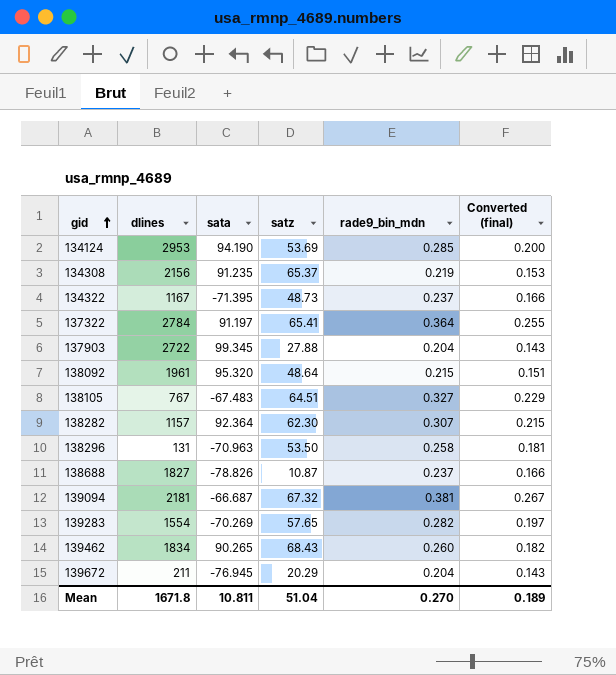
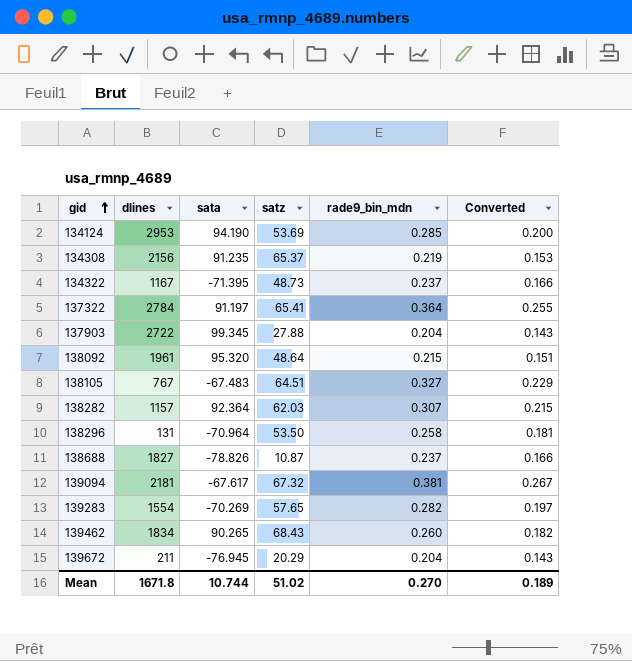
column name: Converted (final) -> Converted
138282 | satz: 62.30 -> 62.03
138296 | sata: -70.963 -> -70.964
139094 | sata: -66.687 -> -67.617
Mean | sata: 10.811 -> 10.744
Mean | satz: 51.04 -> 51.02

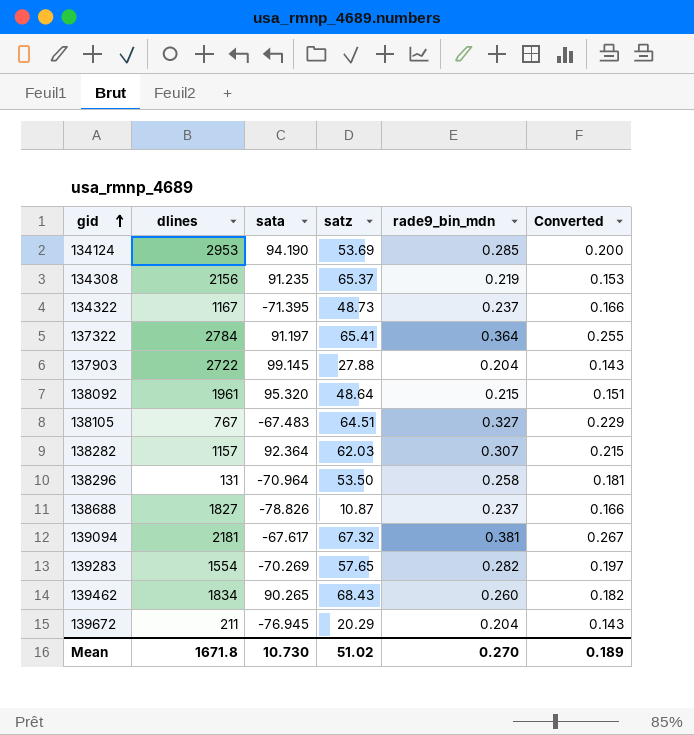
137903 | sata: 99.345 -> 99.145
Mean | sata: 10.744 -> 10.730

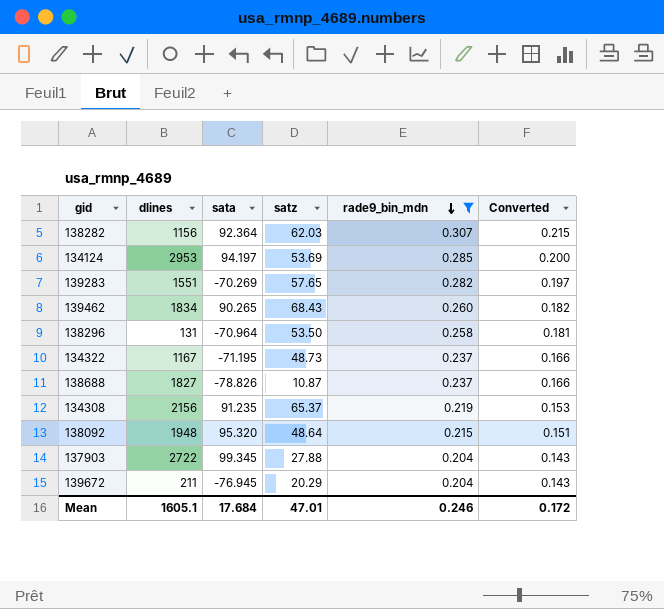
filter: none -> rade9_bin_mdn <= 0.307
row order: gid ascending -> rade9_bin_mdn descending
138282 | dlines: 1157 -> 1156
134124 | sata: 94.190 -> 94.197
139283 | dlines: 1554 -> 1551
134322 | sata: -71.395 -> -71.195
138092 | dlines: 1961 -> 1948
137903 | sata: 99.145 -> 99.345
Mean | dlines: 1671.8 -> 1605.1
Mean | sata: 10.730 -> 17.684
Mean | satz: 51.02 -> 47.01
Mean | rade9_bin_mdn: 0.270 -> 0.246
Mean | Converted: 0.189 -> 0.172

